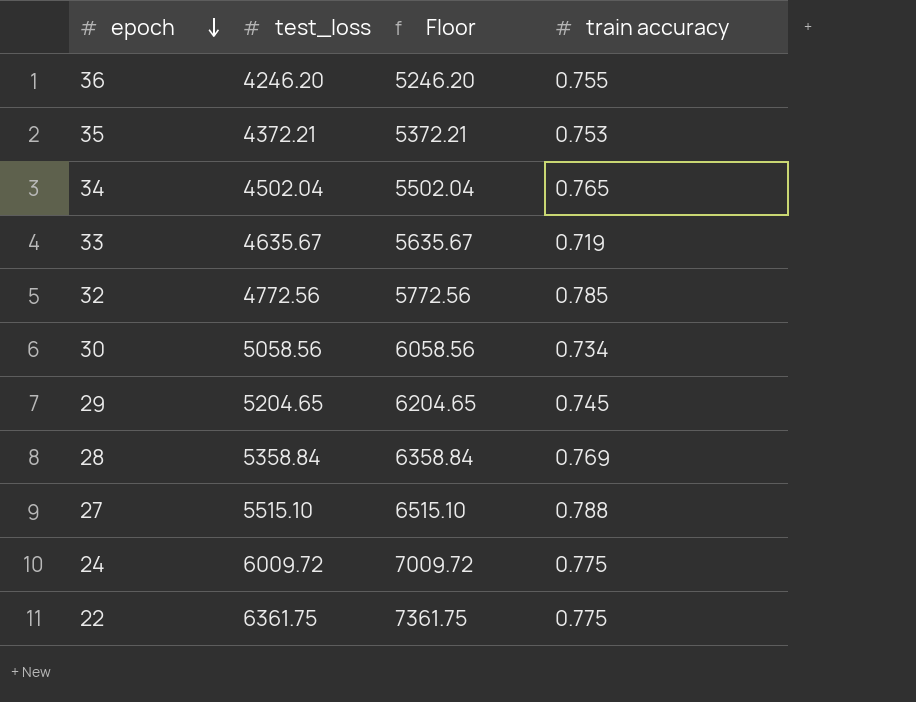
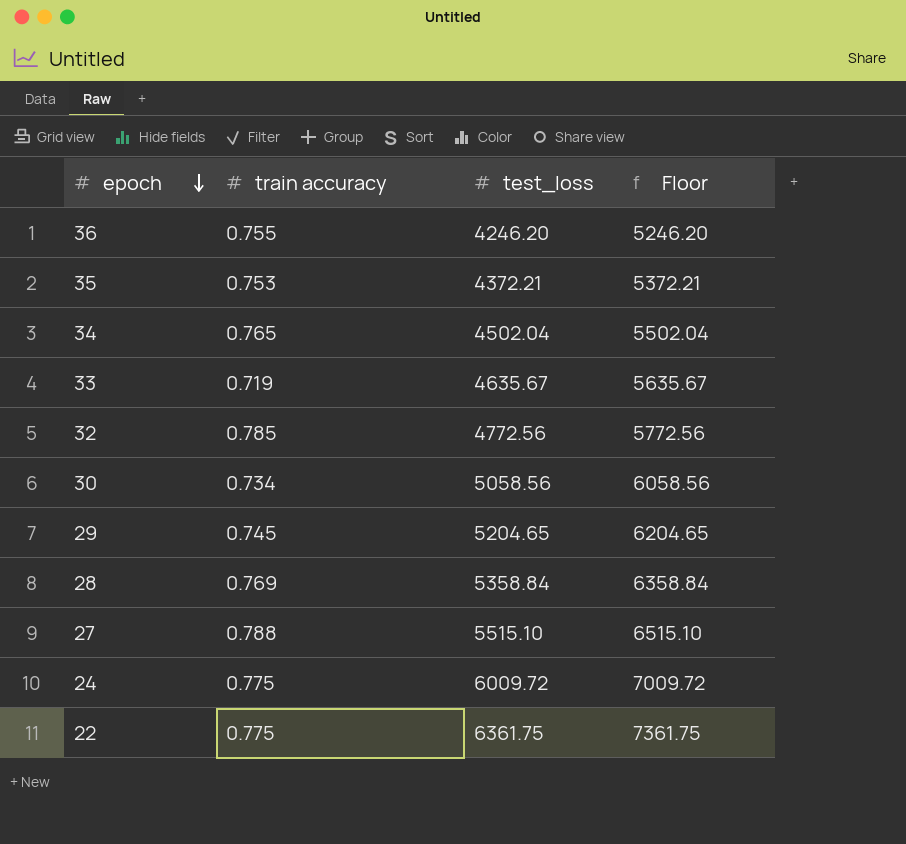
column train accuracy | position: 4 -> 2

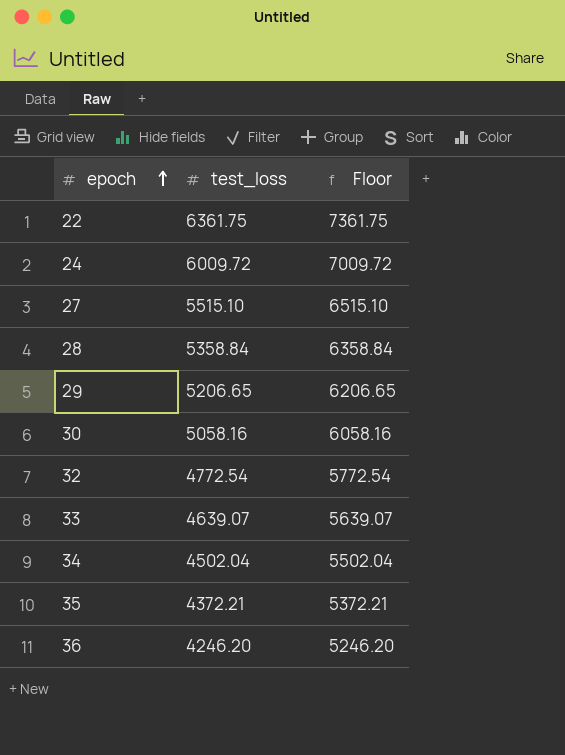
row order: epoch descending -> epoch ascending
column train accuracy | position: 2 -> none
29 | test_loss: 5204.65 -> 5206.65
29 | Floor: 6204.65 -> 6206.65
30 | test_loss: 5058.56 -> 5058.16
30 | Floor: 6058.56 -> 6058.16
32 | test_loss: 4772.56 -> 4772.54
32 | Floor: 5772.56 -> 5772.54
33 | test_loss: 4635.67 -> 4639.07
33 | Floor: 5635.67 -> 5639.07

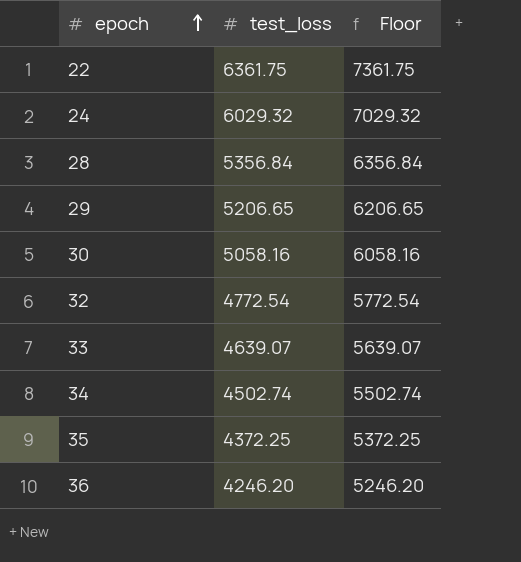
row 27: 5515.10 | 6515.10 -> none
24 | test_loss: 6009.72 -> 6029.32
24 | Floor: 7009.72 -> 7029.32
28 | test_loss: 5358.84 -> 5356.84
28 | Floor: 6358.84 -> 6356.84
34 | test_loss: 4502.04 -> 4502.74
34 | Floor: 5502.04 -> 5502.74
35 | test_loss: 4372.21 -> 4372.25
35 | Floor: 5372.21 -> 5372.25

